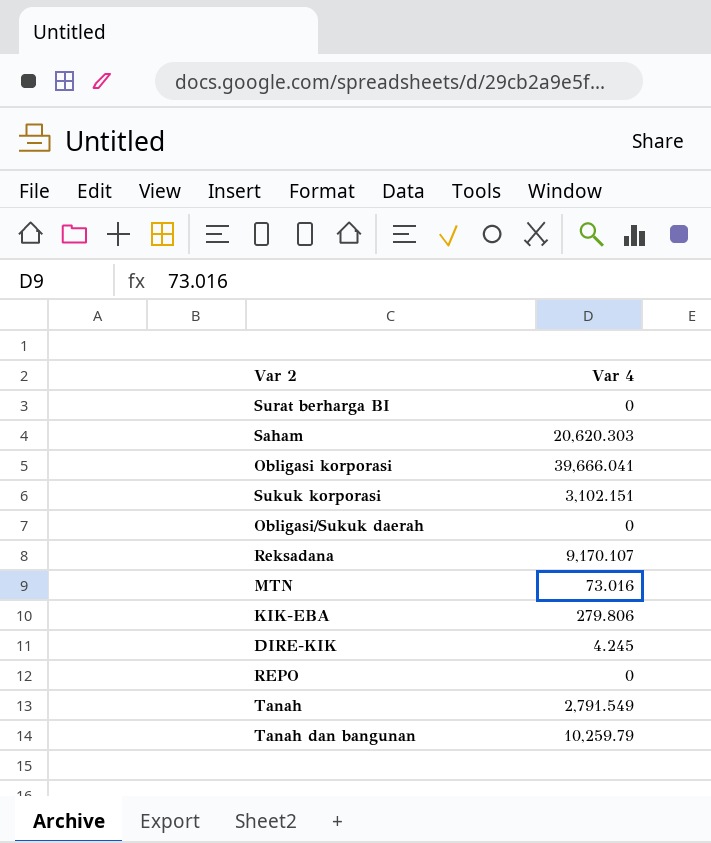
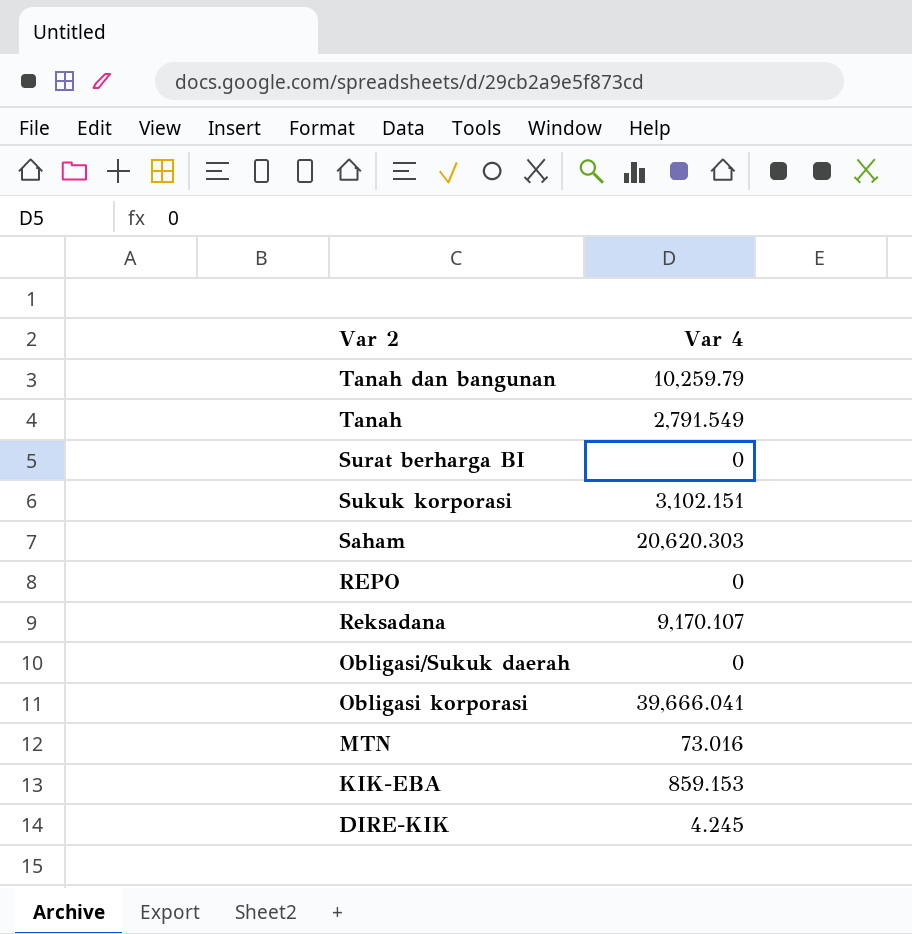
row order: none -> Var 2 descending
KIK-EBA | Var 4: 279.806 -> 859.153

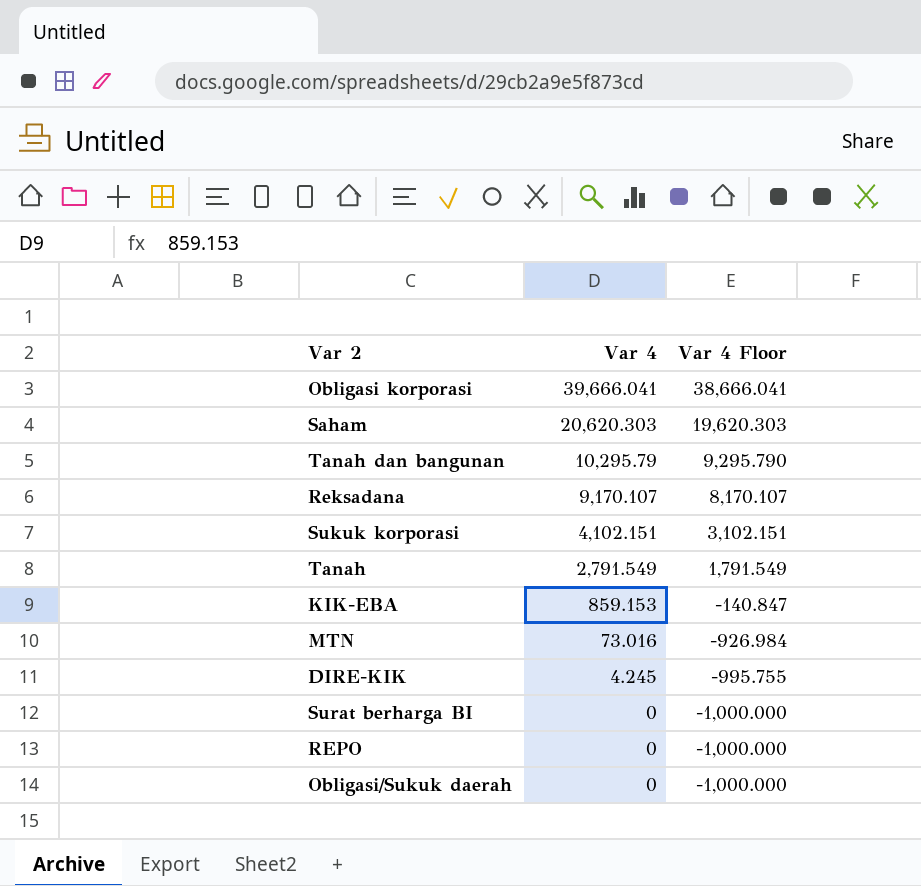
row order: Var 2 descending -> Var 4 descending
column Var 4 Floor | formula: none -> [Var 4] - 1000
Tanah dan bangunan | Var 4: 10,259.79 -> 10,295.79
Sukuk korporasi | Var 4: 3,102.151 -> 4,102.151

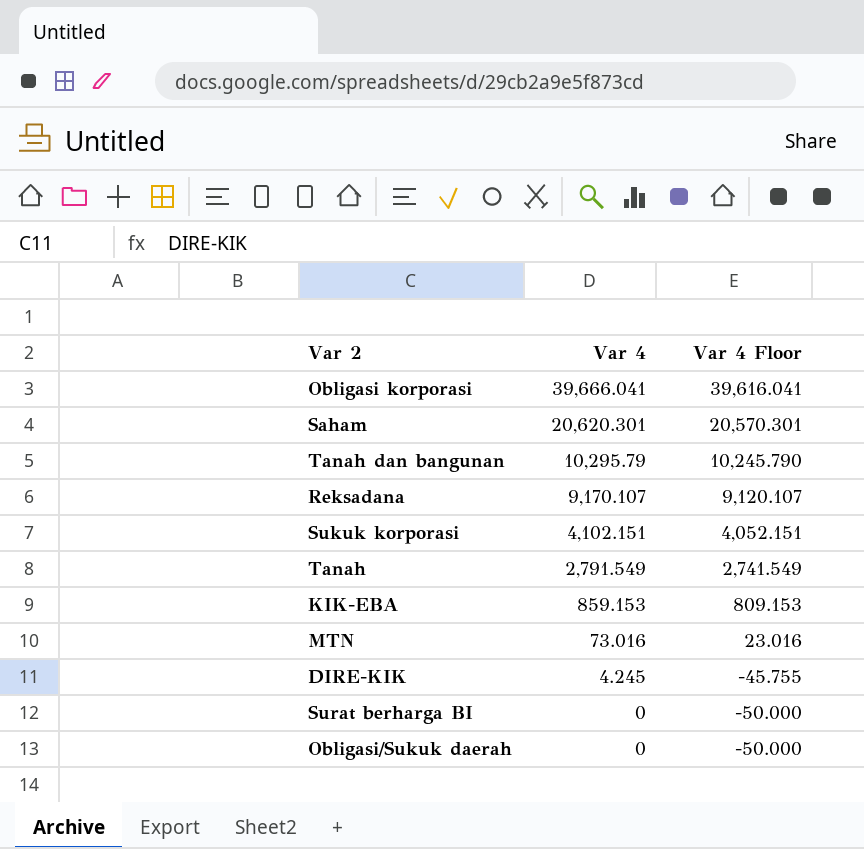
column Var 4 Floor | formula: [Var 4] - 1000 -> [Var 4] - 50
row REPO: 0 | -1,000.000 -> none
Saham | Var 4: 20,620.303 -> 20,620.301

